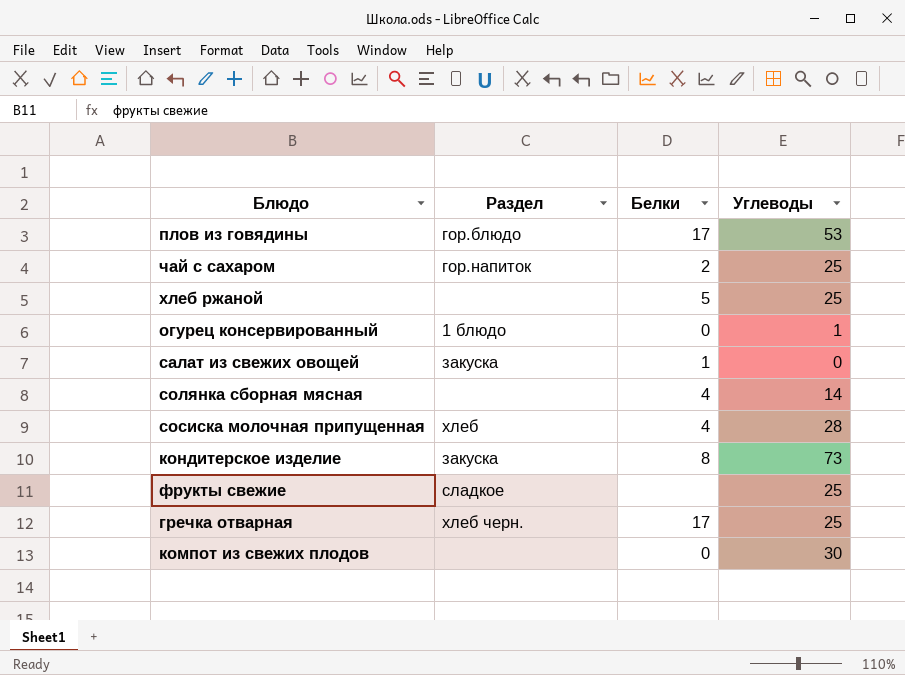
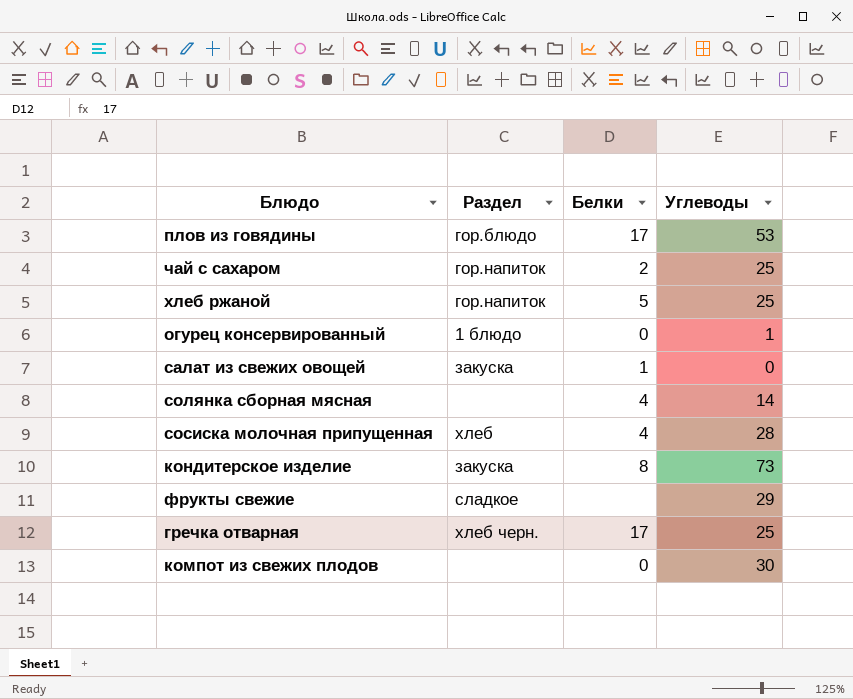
хлеб ржаной | Раздел: none -> гор.напиток
фрукты свежие | Углеводы: 25 -> 29

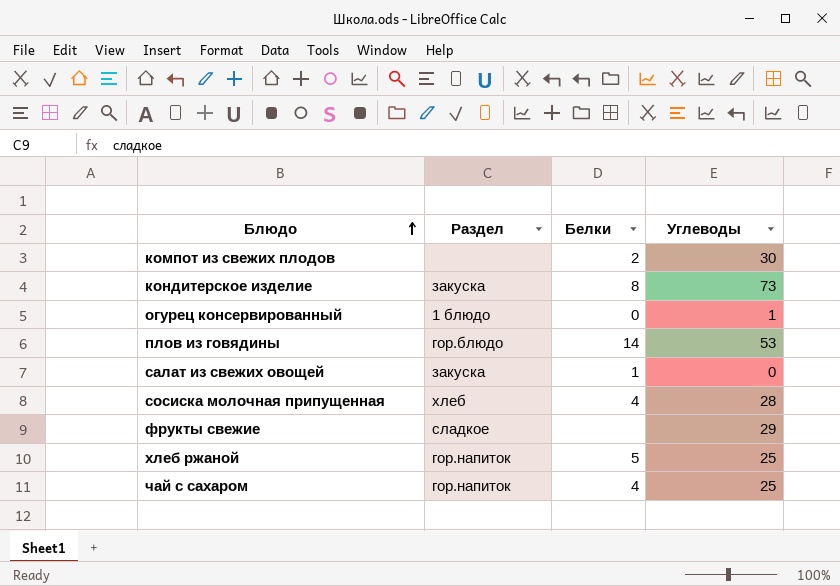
row order: none -> Блюдо ascending
row солянка сборная мясная: none | 4 | 14 -> none
row гречка отварная: хлеб черн. | 17 | 25 -> none
компот из свежих плодов | Белки: 0 -> 2
плов из говядины | Белки: 17 -> 14
чай с сахаром | Белки: 2 -> 4

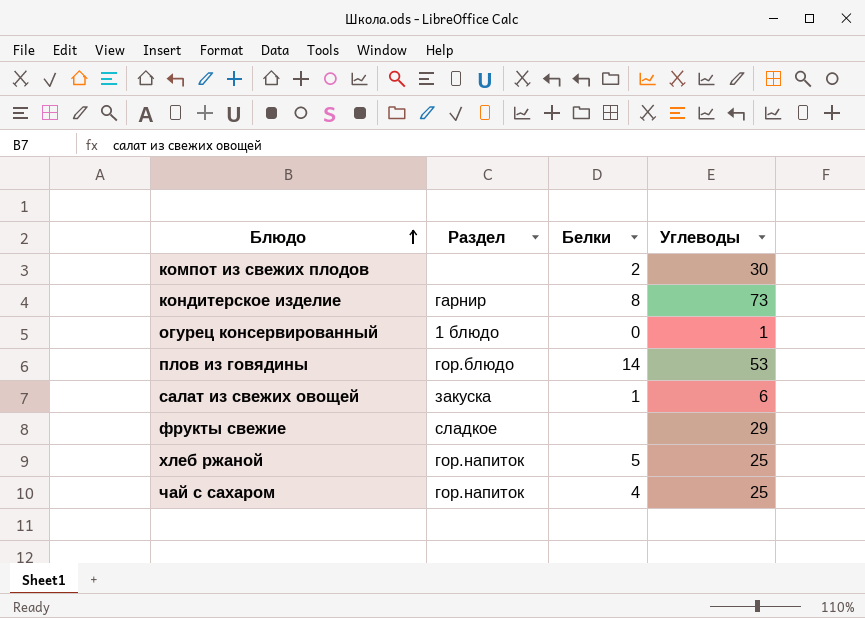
row сосиска молочная припущенная: хлеб | 4 | 28 -> none
кондитерское изделие | Раздел: закуска -> гарнир
салат из свежих овощей | Углеводы: 0 -> 6

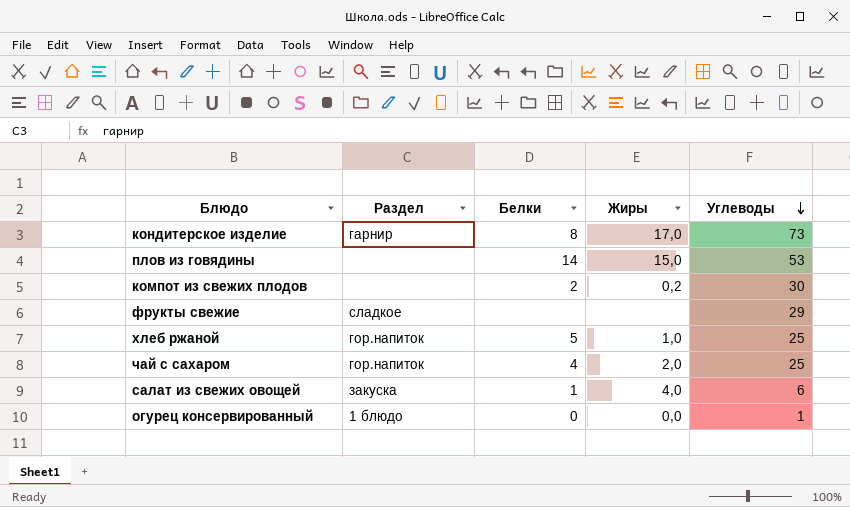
row order: Блюдо ascending -> Углеводы descending
column Жиры | position: none -> 4
плов из говядины | Раздел: гор.блюдо -> none

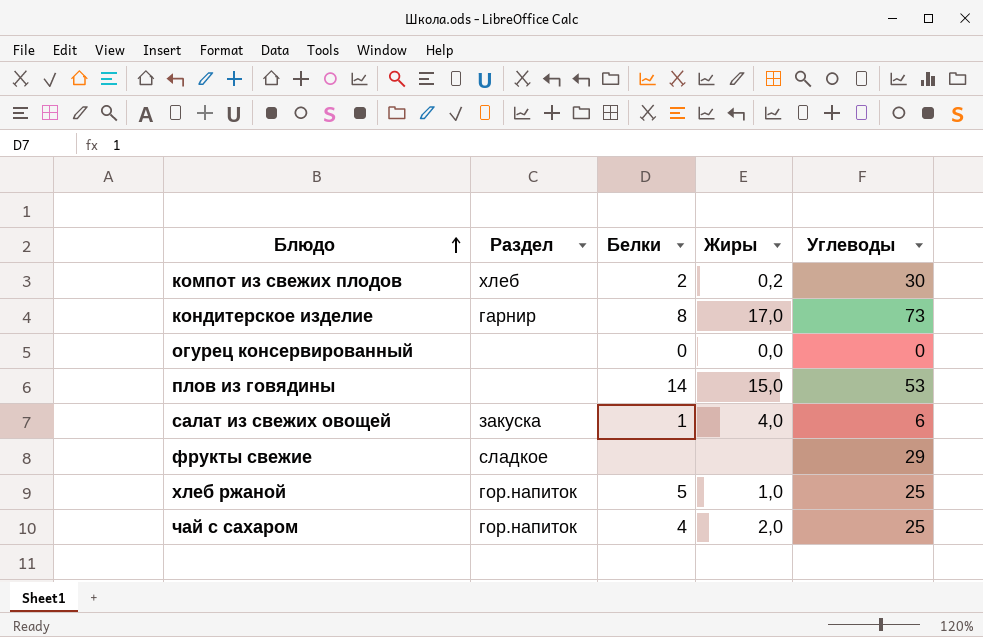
row order: Углеводы descending -> Блюдо ascending
компот из свежих плодов | Раздел: none -> хлеб
огурец консервированный | Раздел: 1 блюдо -> none
огурец консервированный | Углеводы: 1 -> 0

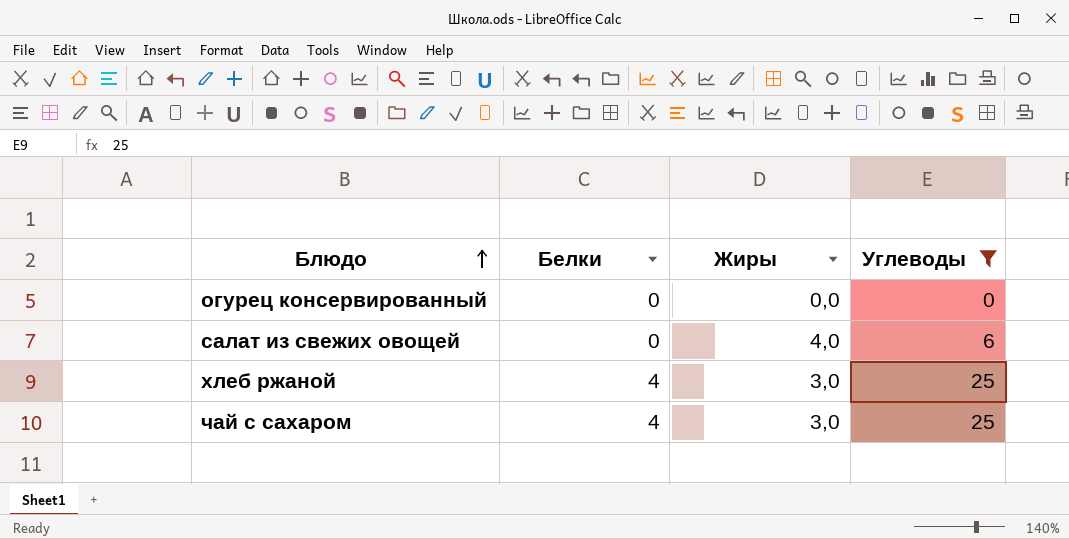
filter: none -> Углеводы <= 25
column Раздел | position: 2 -> none
салат из свежих овощей | Белки: 1 -> 0
хлеб ржаной | Белки: 5 -> 4
хлеб ржаной | Жиры: 1,0 -> 3,0
чай с сахаром | Жиры: 2,0 -> 3,0

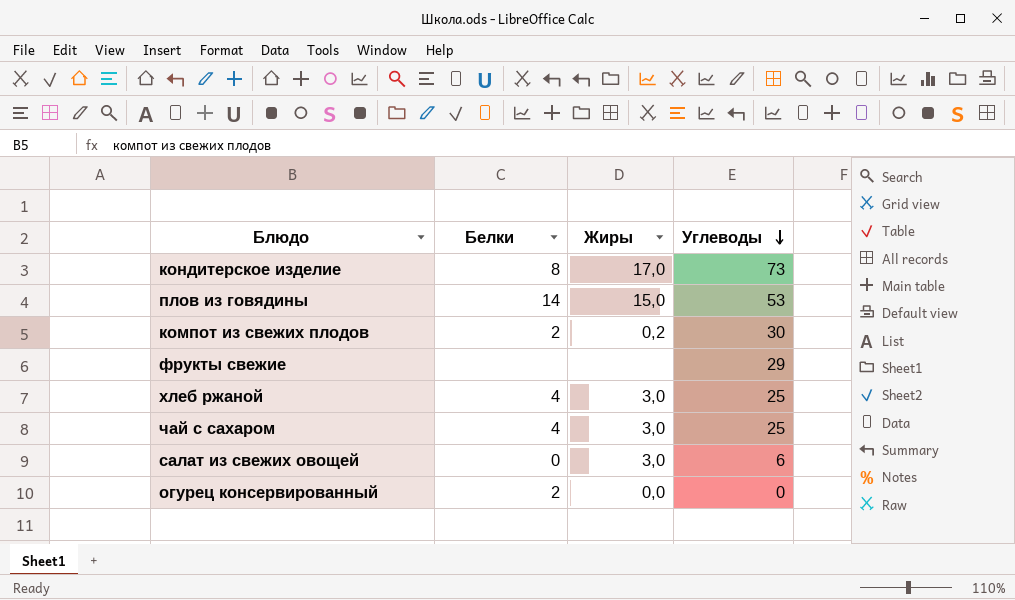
filter: Углеводы <= 25 -> none
row order: Блюдо ascending -> Углеводы descending
салат из свежих овощей | Жиры: 4,0 -> 3,0
огурец консервированный | Белки: 0 -> 2

